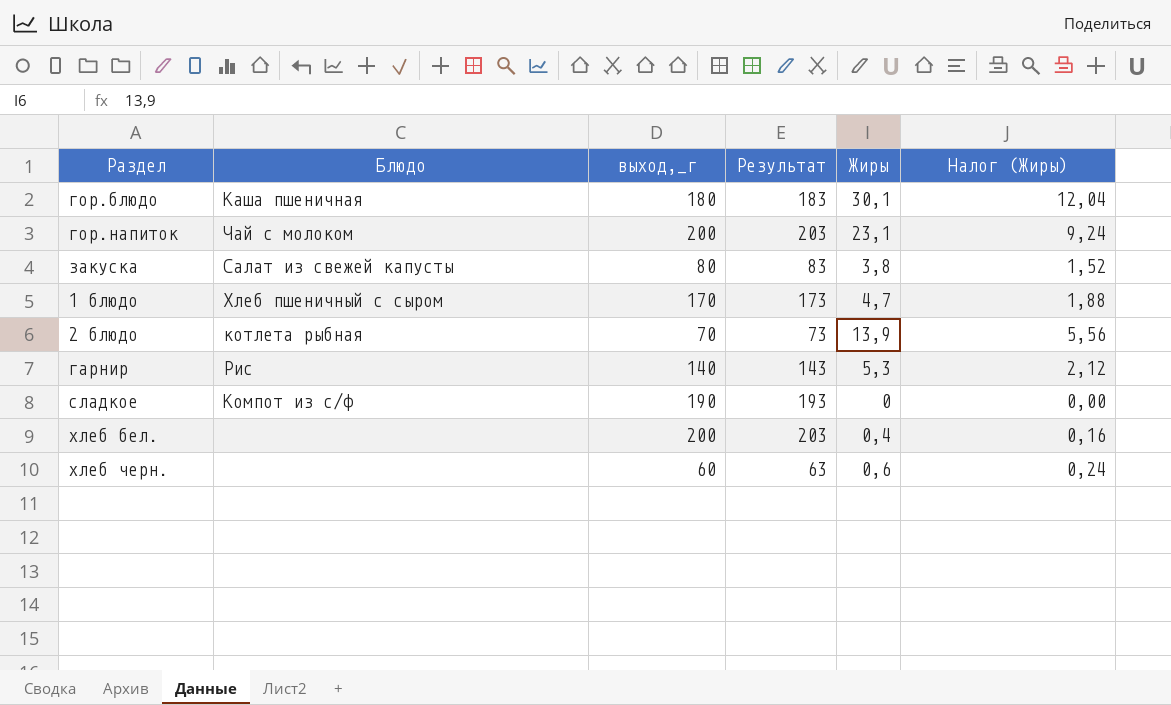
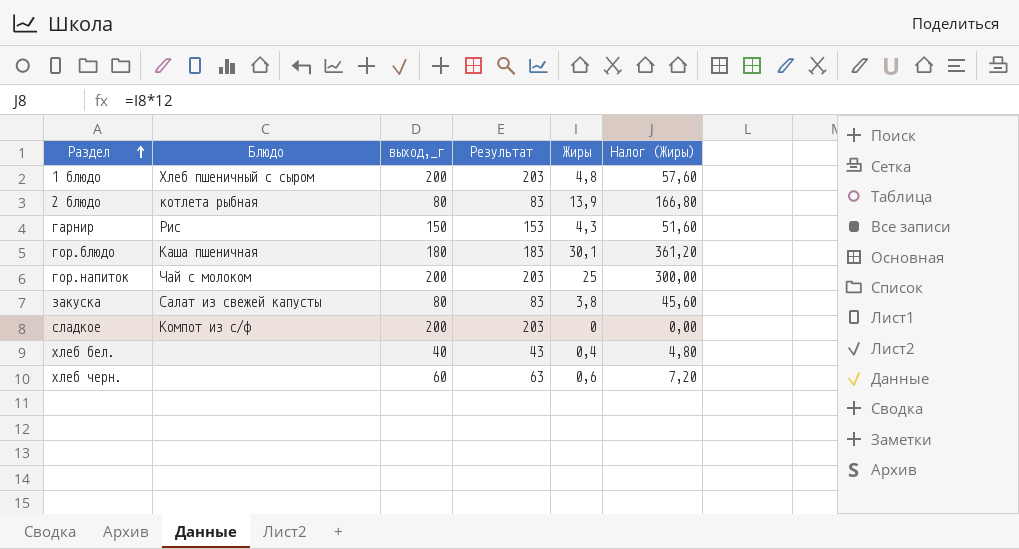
row order: none -> Раздел ascending
column Налог (Жиры) | formula: [Жиры] * 0,4 -> [Жиры] * 12
1 блюдо | выход,_г: 170 -> 200
1 блюдо | Результат: 173 -> 203
1 блюдо | Жиры: 4,7 -> 4,8
2 блюдо | выход,_г: 70 -> 80
2 блюдо | Результат: 73 -> 83
гарнир | выход,_г: 140 -> 150
гарнир | Результат: 143 -> 153
гарнир | Жиры: 5,3 -> 4,3
гор.напиток | Жиры: 23,1 -> 25
сладкое | выход,_г: 190 -> 200
сладкое | Результат: 193 -> 203
хлеб бел. | выход,_г: 200 -> 40
хлеб бел. | Результат: 203 -> 43

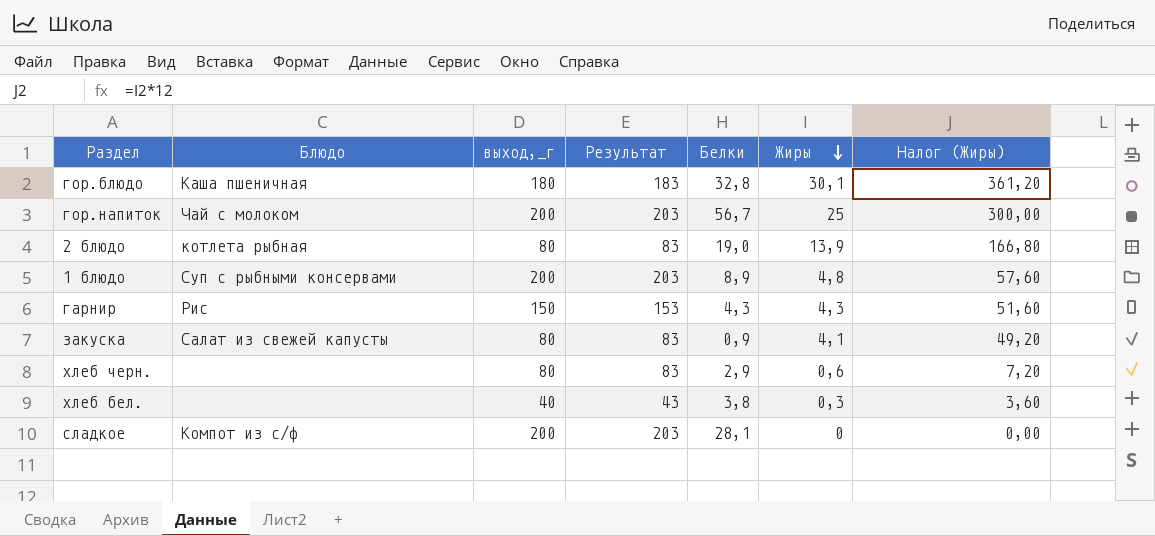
row order: Раздел ascending -> Жиры descending
column Белки | position: none -> 5
1 блюдо | Блюдо: Хлеб пшеничный с сыром -> Суп с рыбными консервами
закуска | Жиры: 3,8 -> 4,1
закуска | Налог (Жиры): 45,60 -> 49,20
хлеб черн. | выход,_г: 60 -> 80
хлеб черн. | Результат: 63 -> 83
хлеб бел. | Жиры: 0,4 -> 0,3
хлеб бел. | Налог (Жиры): 4,80 -> 3,60

